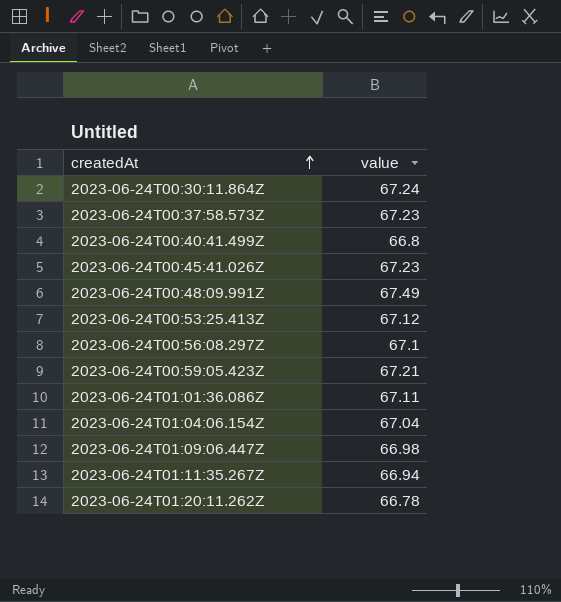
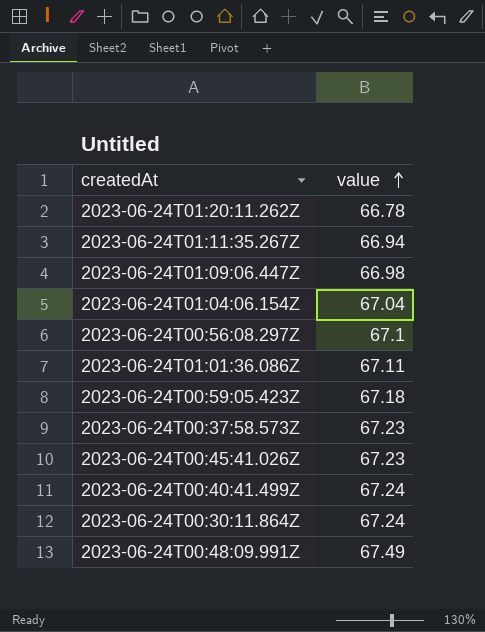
row order: createdAt ascending -> value ascending
row 2023-06-24T00:53:25.413Z: 67.12 -> none
2023-06-24T00:59:05.423Z | value: 67.21 -> 67.18
2023-06-24T00:40:41.499Z | value: 66.8 -> 67.24

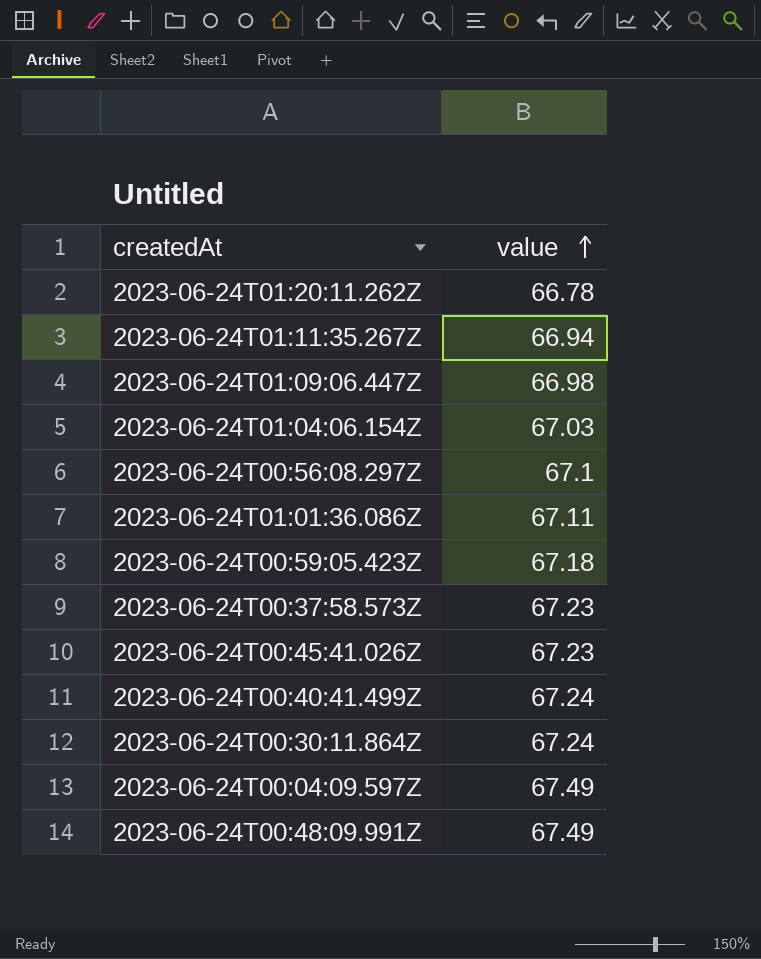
2023-06-24T01:04:06.154Z | value: 67.04 -> 67.03
row 2023-06-24T00:04:09.597Z: none -> 67.49

